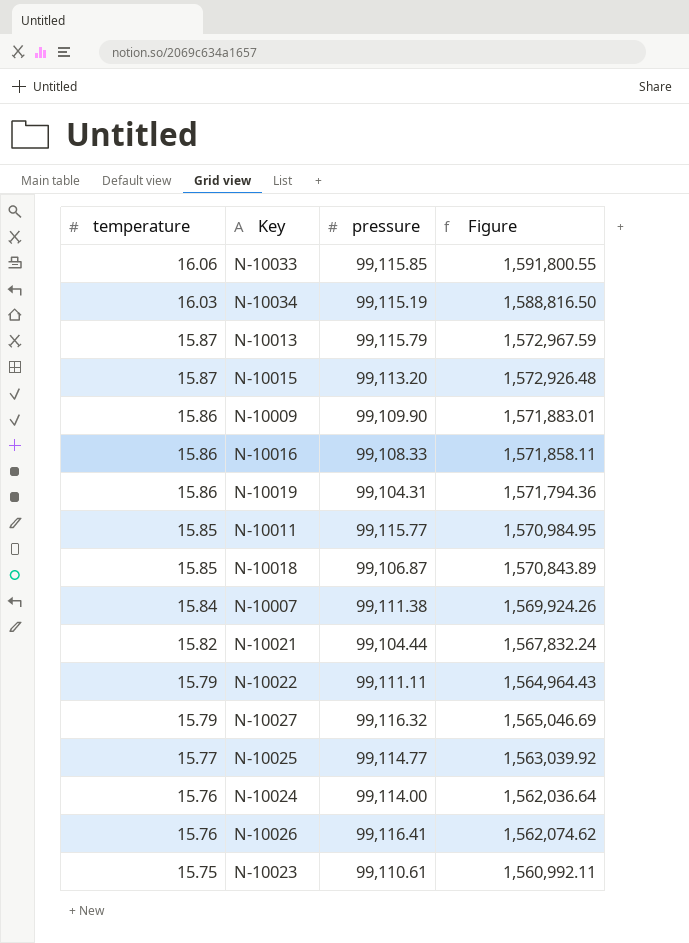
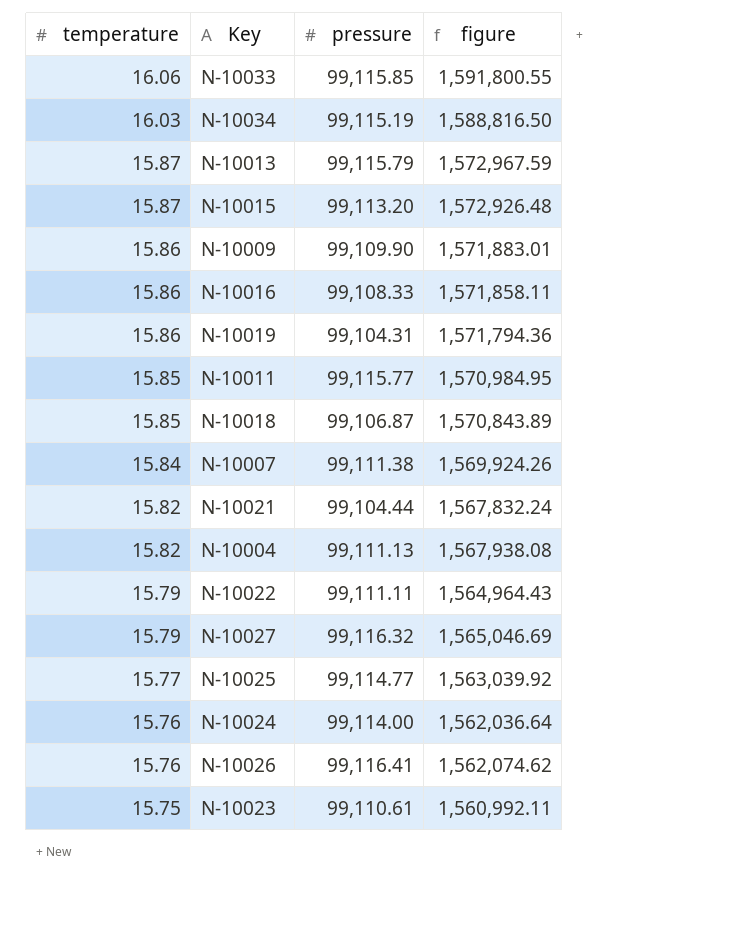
column name: Figure -> figure
row N-10004: none -> 15.82 | 99,111.13 | 1,567,938.08

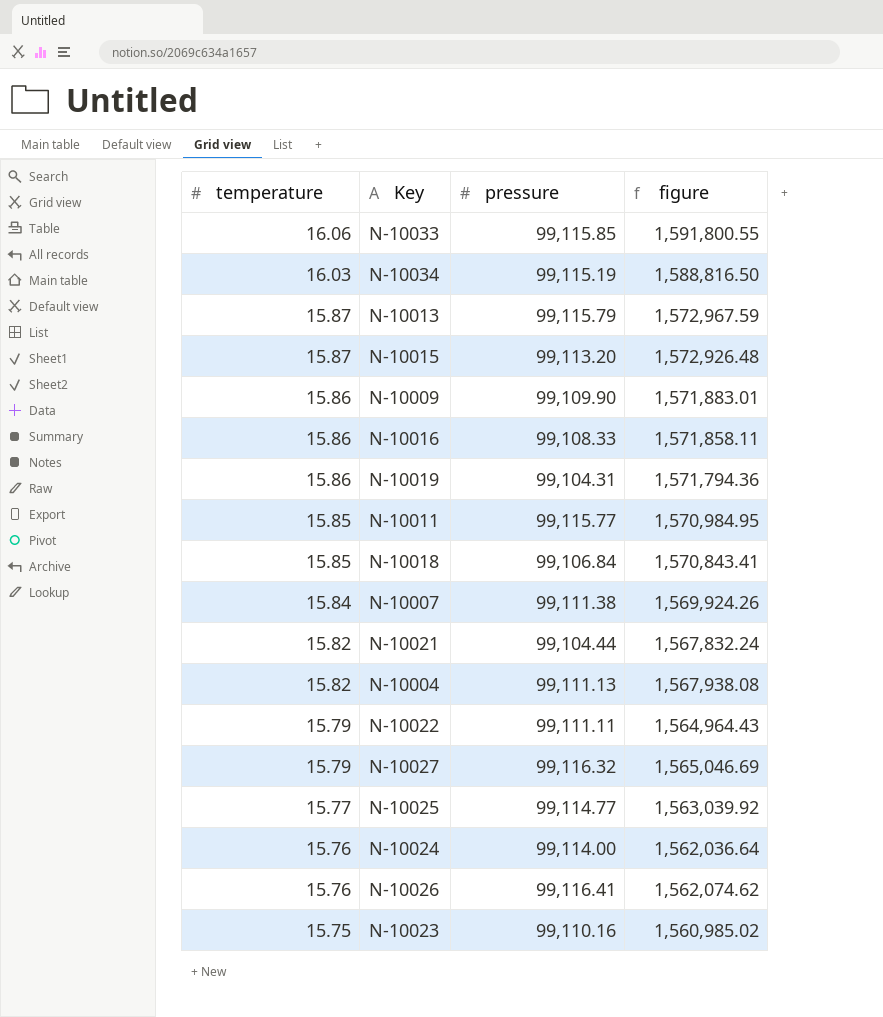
N-10018 | pressure: 99,106.87 -> 99,106.84
N-10018 | figure: 1,570,843.89 -> 1,570,843.41
N-10023 | pressure: 99,110.61 -> 99,110.16
N-10023 | figure: 1,560,992.11 -> 1,560,985.02

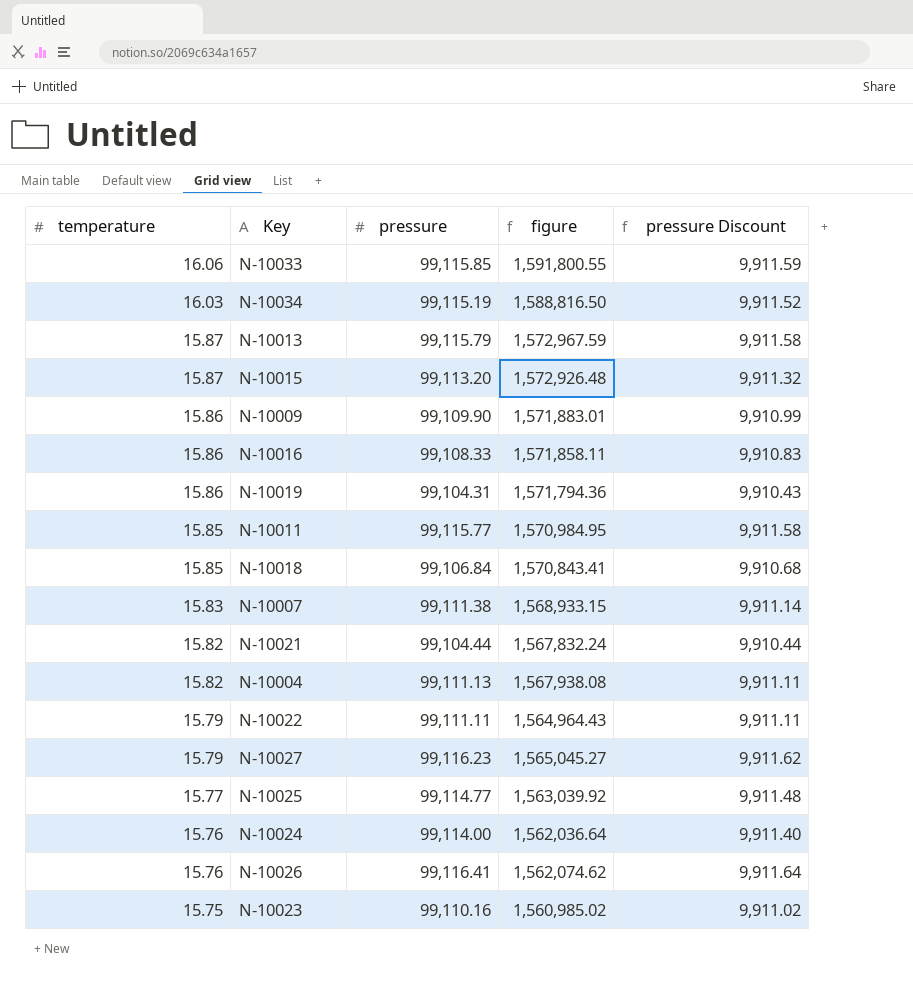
column pressure Discount | formula: none -> [pressure] * 0.1
N-10007 | temperature: 15.84 -> 15.83
N-10007 | figure: 1,569,924.26 -> 1,568,933.15
N-10027 | pressure: 99,116.32 -> 99,116.23
N-10027 | figure: 1,565,046.69 -> 1,565,045.27

